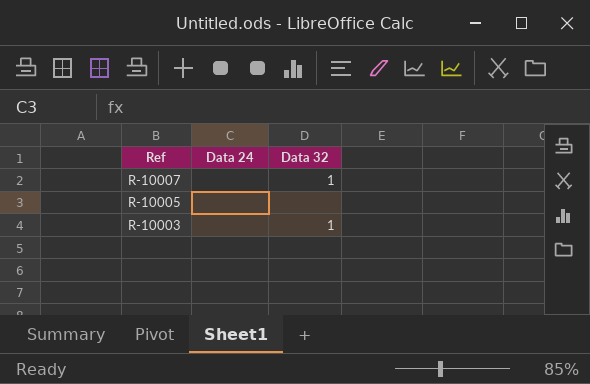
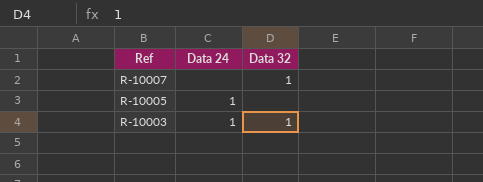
R-10005 | Data 24: none -> 1
R-10003 | Data 24: none -> 1

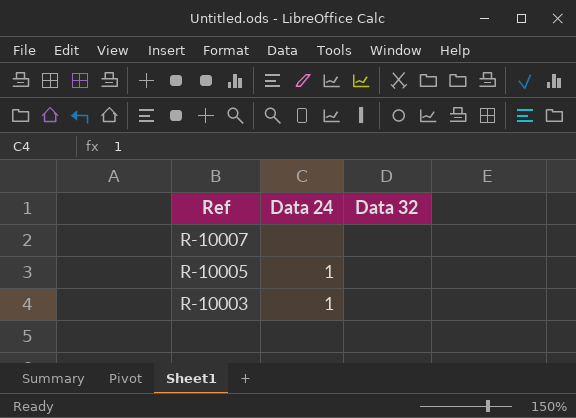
R-10007 | Data 32: 1 -> none
R-10003 | Data 32: 1 -> none

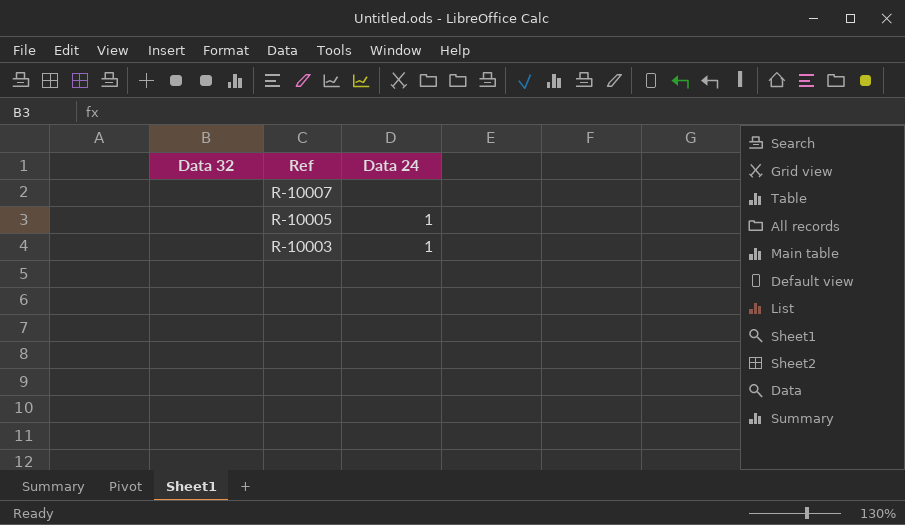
column Data 32 | position: 3 -> 1

